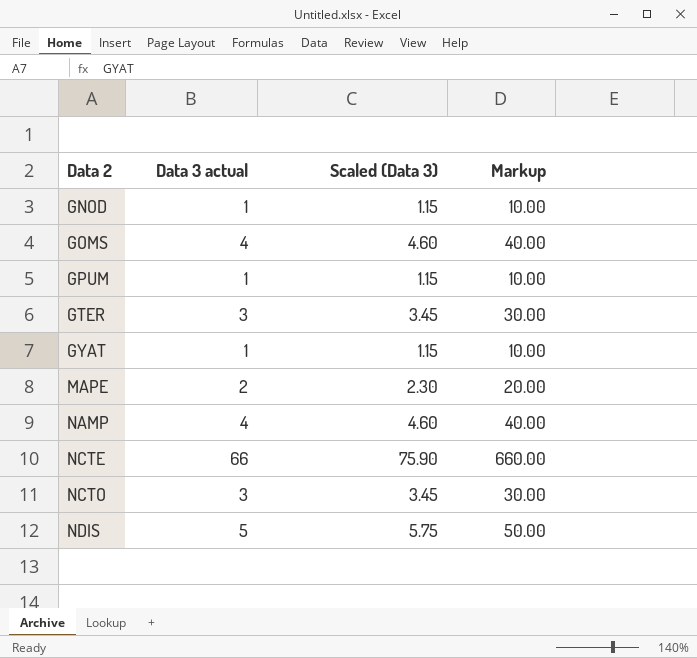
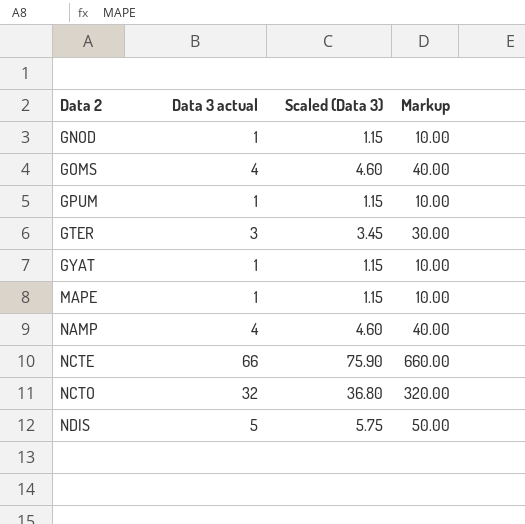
MAPE | Data 3 actual: 2 -> 1
MAPE | Scaled (Data 3): 2.30 -> 1.15
MAPE | Markup: 20.00 -> 10.00
NCTO | Data 3 actual: 3 -> 32
NCTO | Scaled (Data 3): 3.45 -> 36.80
NCTO | Markup: 30.00 -> 320.00

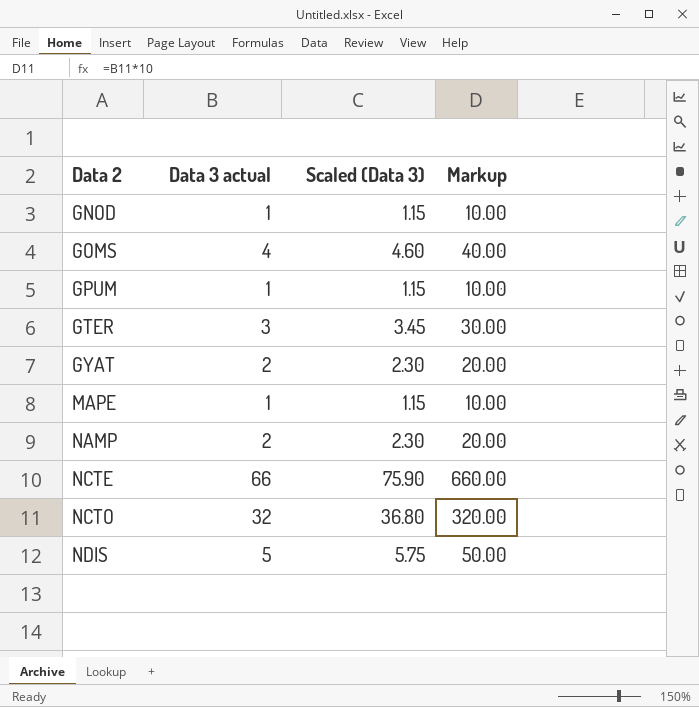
GYAT | Data 3 actual: 1 -> 2
GYAT | Scaled (Data 3): 1.15 -> 2.30
GYAT | Markup: 10.00 -> 20.00
NAMP | Data 3 actual: 4 -> 2
NAMP | Scaled (Data 3): 4.60 -> 2.30
NAMP | Markup: 40.00 -> 20.00

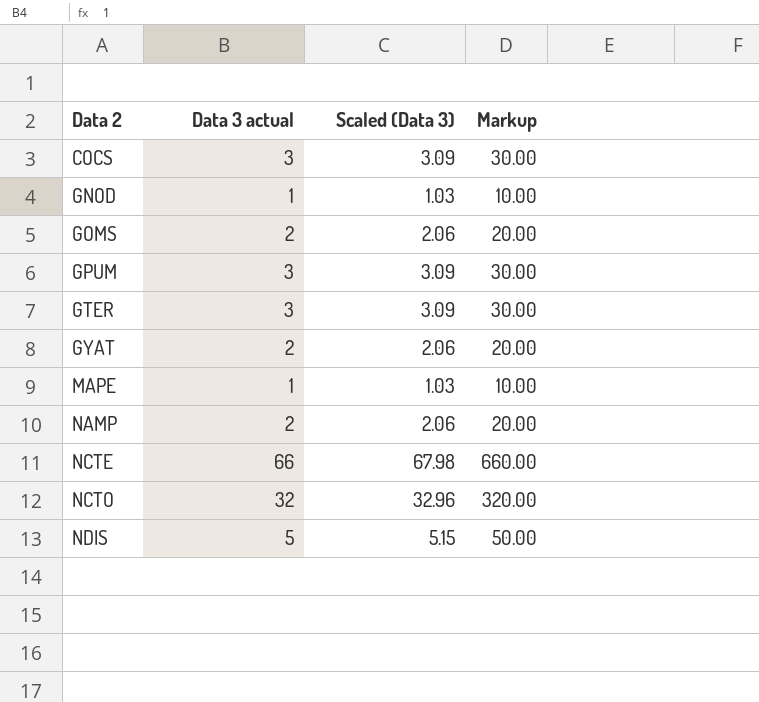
column Scaled (Data 3) | formula: [Data 3 actual] * 1.15 -> [Data 3 actual] * 1.03
row COCS: none -> 3 | 3.09 | 30.00
GOMS | Data 3 actual: 4 -> 2
GOMS | Markup: 40.00 -> 20.00
GPUM | Data 3 actual: 1 -> 3
GPUM | Markup: 10.00 -> 30.00

